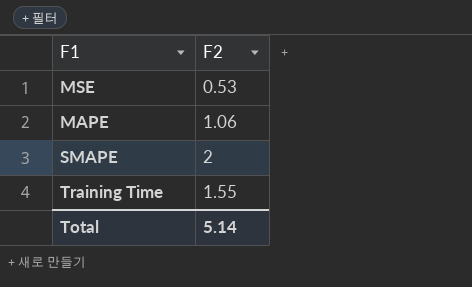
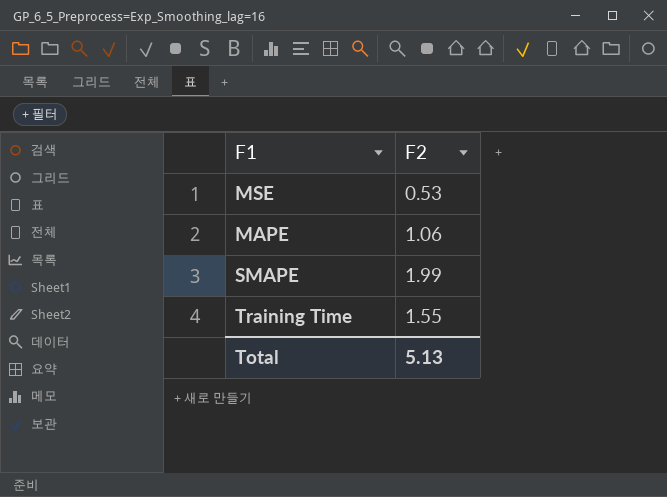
SMAPE | F2: 2 -> 1.99
Total | F2: 5.14 -> 5.13

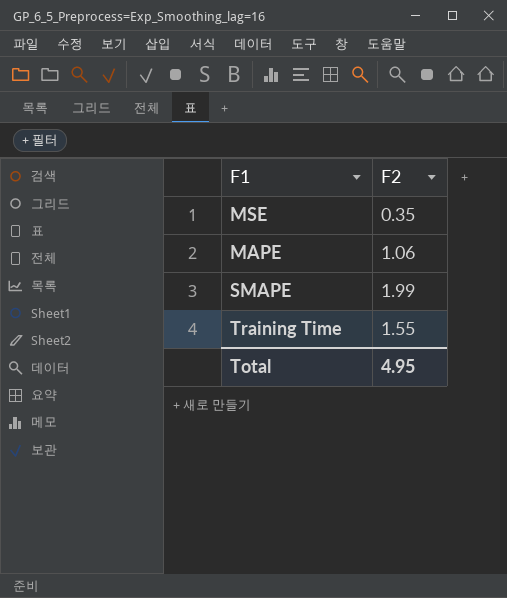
MSE | F2: 0.53 -> 0.35
Total | F2: 5.13 -> 4.95

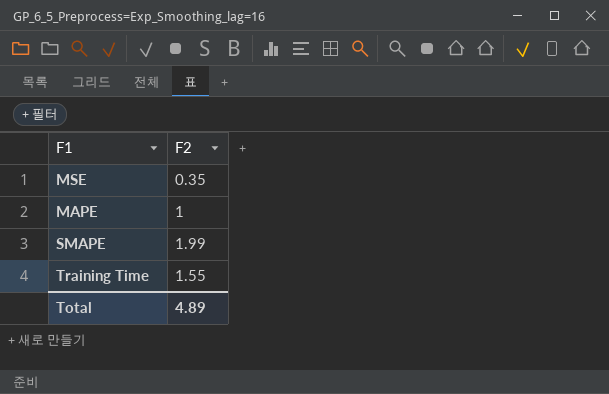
MAPE | F2: 1.06 -> 1
Total | F2: 4.95 -> 4.89

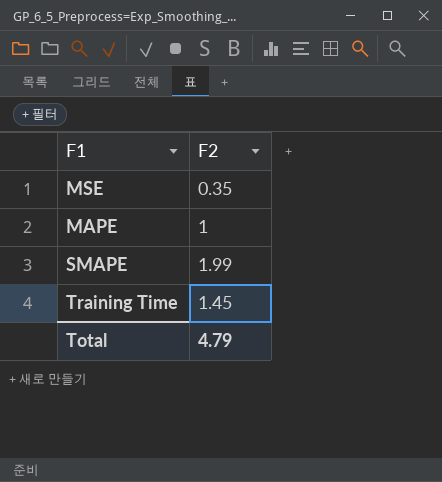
Training Time | F2: 1.55 -> 1.45
Total | F2: 4.89 -> 4.79

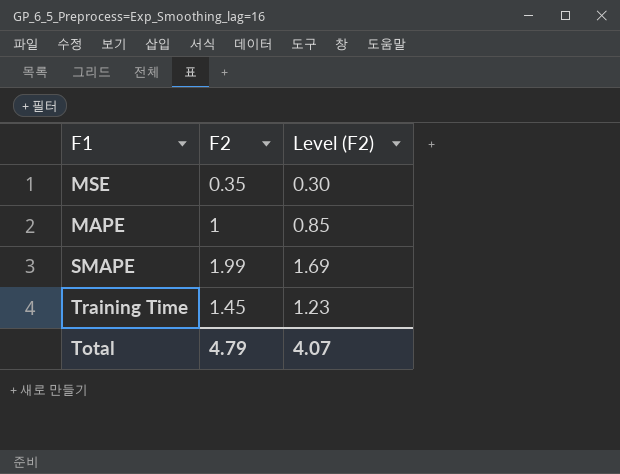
column Level (F2) | formula: none -> [F2] * 0.85

